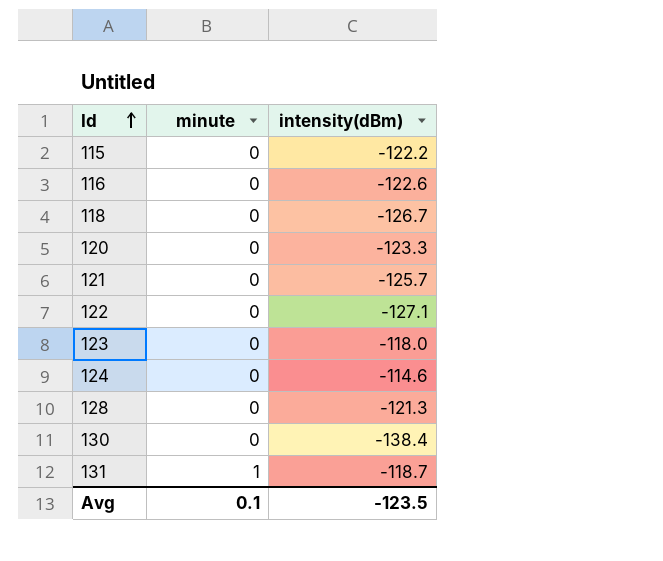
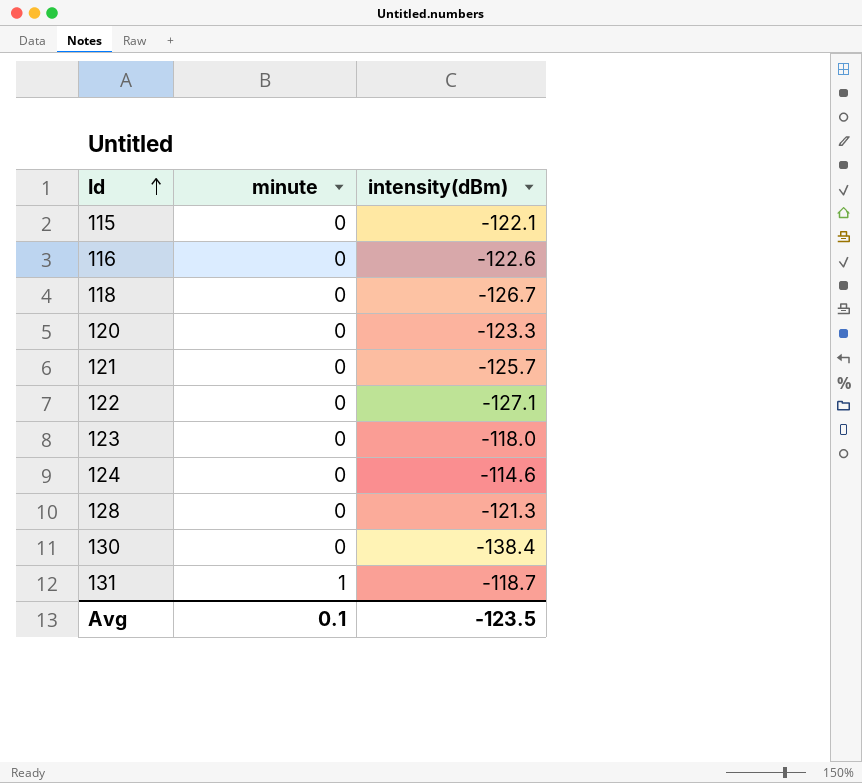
115 | intensity(dBm): -122.2 -> -122.1

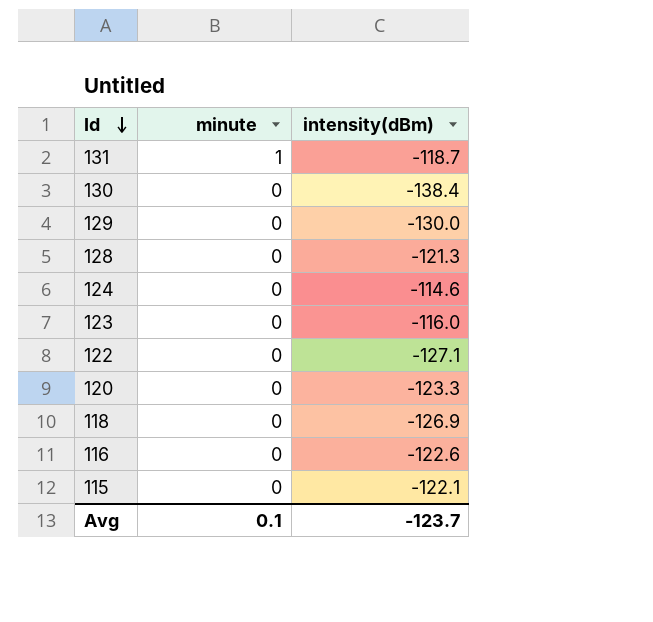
row order: Id ascending -> Id descending
row 121: 0 | -125.7 -> none
row 129: none -> 0 | -130.0
123 | intensity(dBm): -118.0 -> -116.0
118 | intensity(dBm): -126.7 -> -126.9
Avg | intensity(dBm): -123.5 -> -123.7

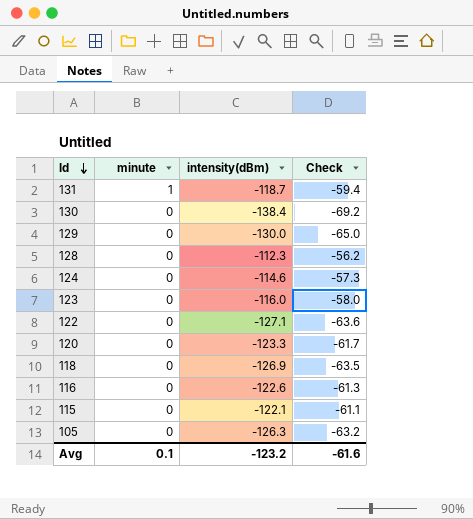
column Check | formula: none -> [intensity(dBm)] * 0.5
128 | intensity(dBm): -121.3 -> -112.3
row 105: none -> 0 | -126.3 | -63.2
Avg | intensity(dBm): -123.7 -> -123.2

